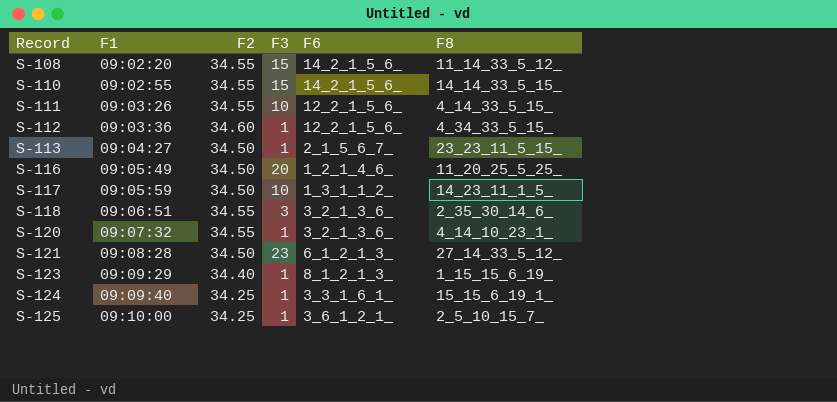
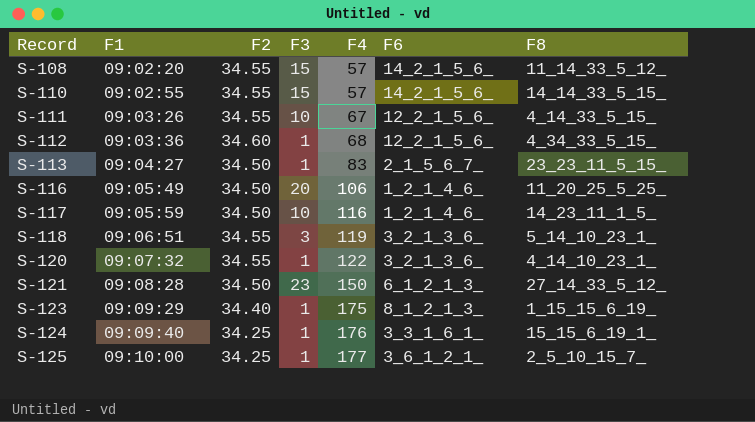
column F4 | position: none -> 5
S-117 | F6: 1_3_1_1_2_ -> 1_2_1_4_6_
S-118 | F8: 2_35_30_14_6_ -> 5_14_10_23_1_

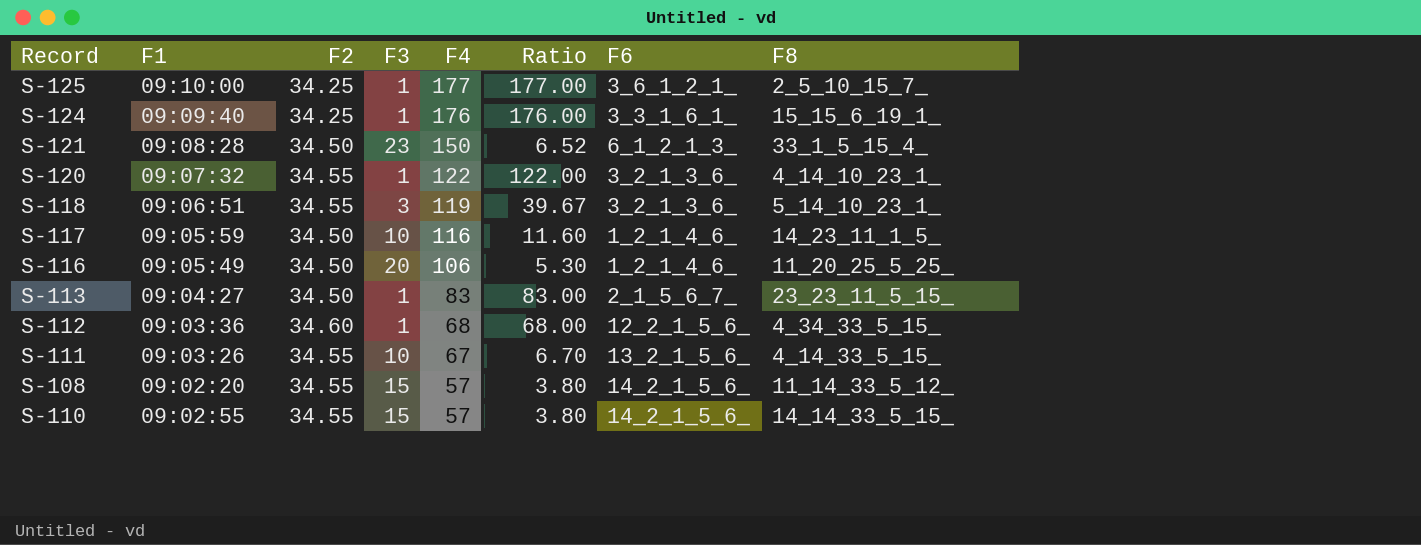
row order: Record ascending -> F4 descending
column Ratio | formula: none -> [F4] / [F3]
row S-123: 09:09:29 | 34.40 | 1 | 175 | 8_1_2_1_3_ | 1_15_15_6_19_ -> none
S-121 | F8: 27_14_33_5_12_ -> 33_1_5_15_4_
S-111 | F6: 12_2_1_5_6_ -> 13_2_1_5_6_

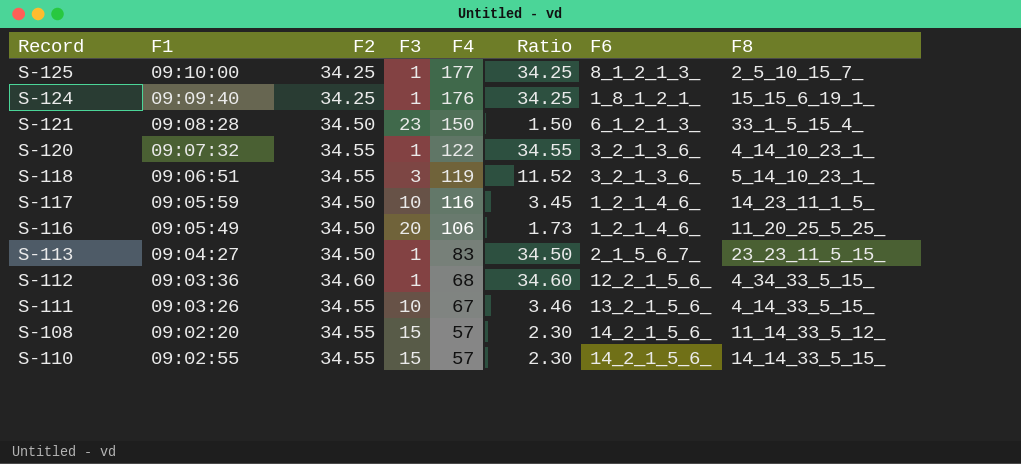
column Ratio | formula: [F4] / [F3] -> [F2] / [F3]
S-125 | F6: 3_6_1_2_1_ -> 8_1_2_1_3_
S-124 | F6: 3_3_1_6_1_ -> 1_8_1_2_1_

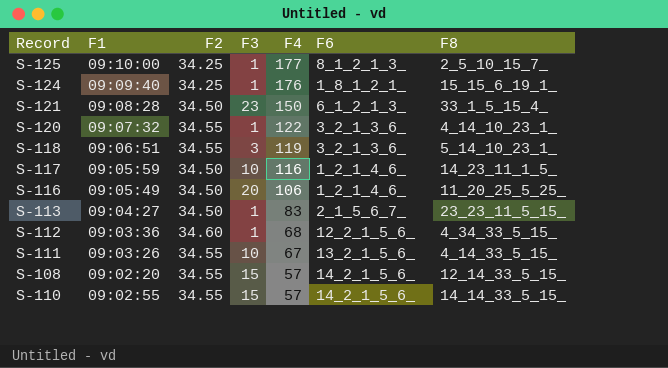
column Ratio | formula: [F2] / [F3] -> none
S-108 | F8: 11_14_33_5_12_ -> 12_14_33_5_15_

